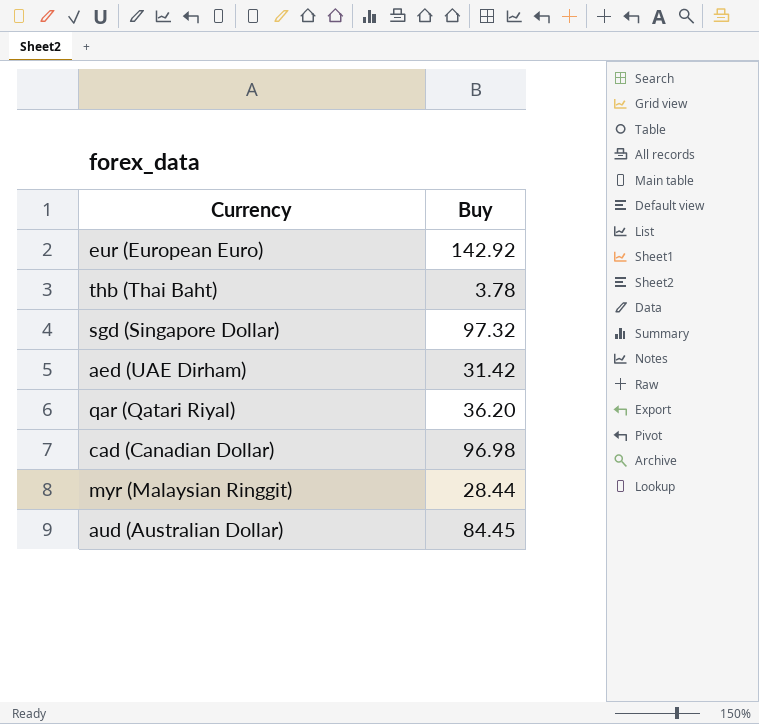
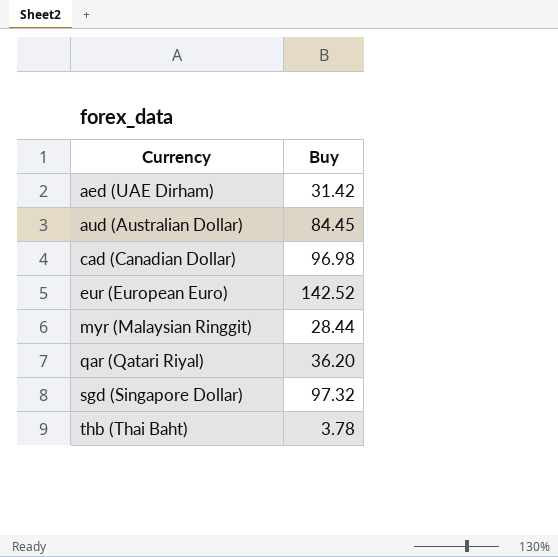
row order: none -> Currency ascending
eur (European Euro) | Buy: 142.92 -> 142.52

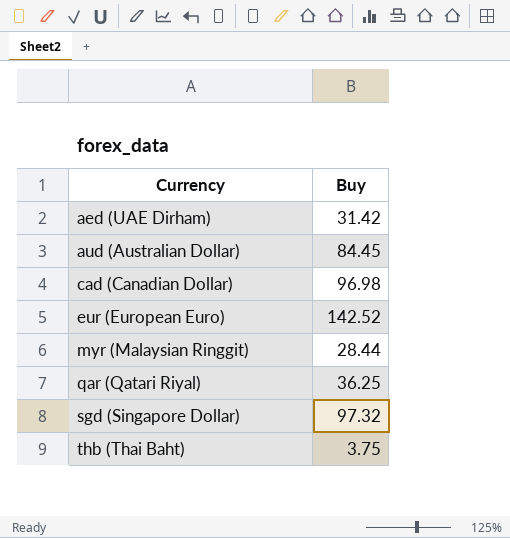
qar (Qatari Riyal) | Buy: 36.20 -> 36.25
thb (Thai Baht) | Buy: 3.78 -> 3.75

